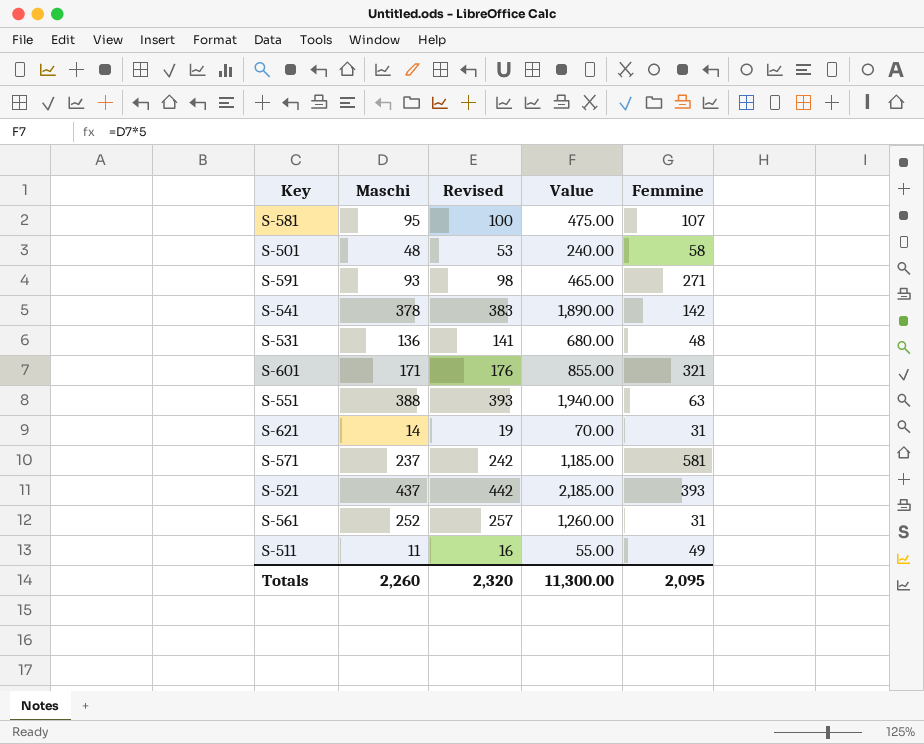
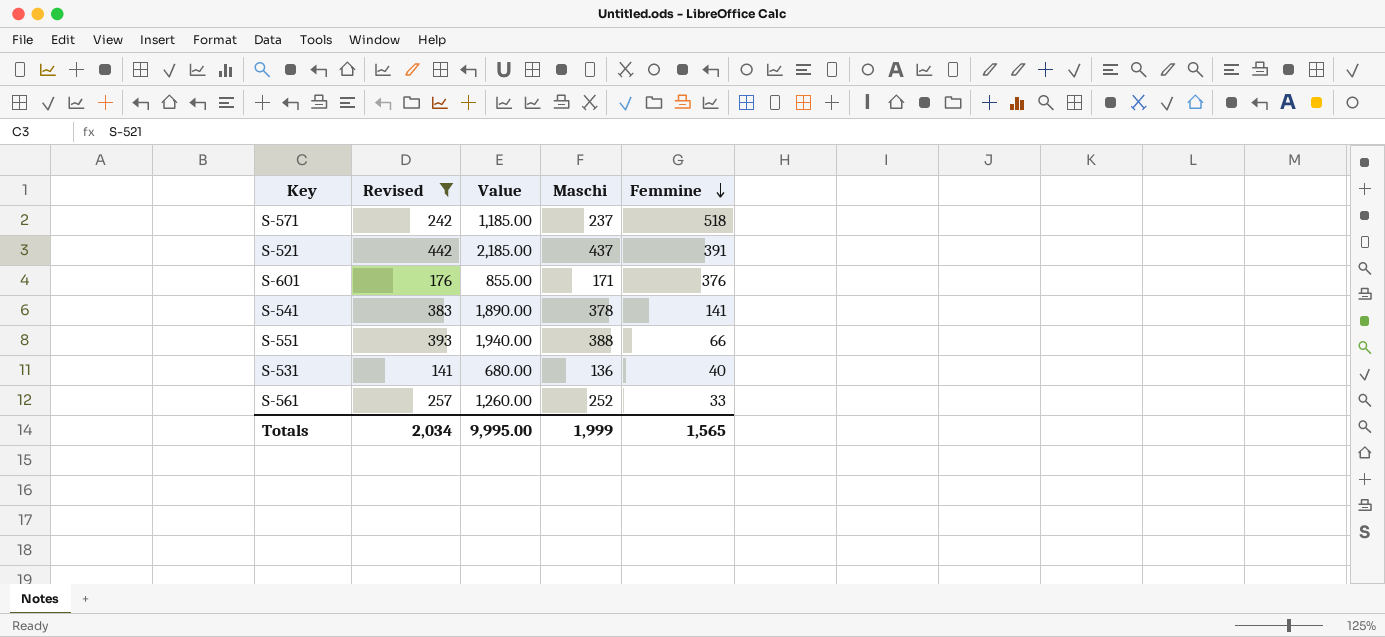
filter: none -> Revised >= 141
row order: none -> Femmine descending
column Maschi | position: 2 -> 4
S-571 | Femmine: 581 -> 518
S-521 | Femmine: 393 -> 391
S-601 | Femmine: 321 -> 376
S-541 | Femmine: 142 -> 141
S-551 | Femmine: 63 -> 66
S-531 | Femmine: 48 -> 40
S-561 | Femmine: 31 -> 33
Totals | Revised: 2,320 -> 2,034
Totals | Value: 11,300.00 -> 9,995.00
Totals | Maschi: 2,260 -> 1,999
Totals | Femmine: 2,095 -> 1,565

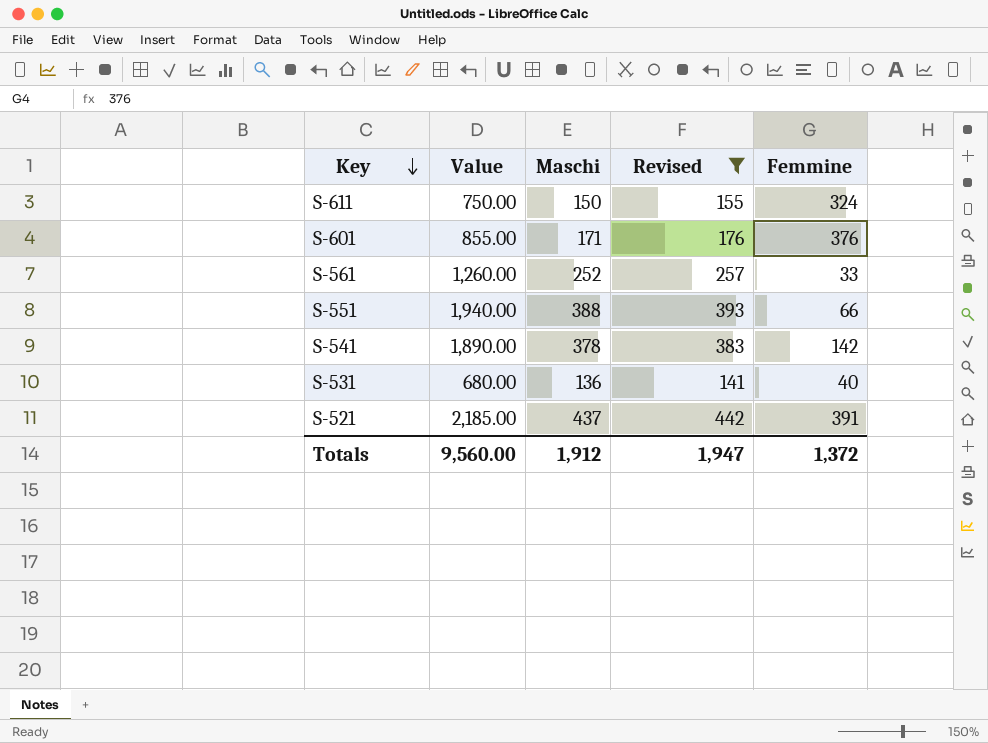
row order: Femmine descending -> Key descending
column Revised | position: 2 -> 4
row S-571: 242 | 1,185.00 | 237 | 518 -> none
row S-611: none -> 750.00 | 150 | 155 | 324
S-541 | Femmine: 141 -> 142
Totals | Value: 9,995.00 -> 9,560.00
Totals | Maschi: 1,999 -> 1,912
Totals | Revised: 2,034 -> 1,947
Totals | Femmine: 1,565 -> 1,372

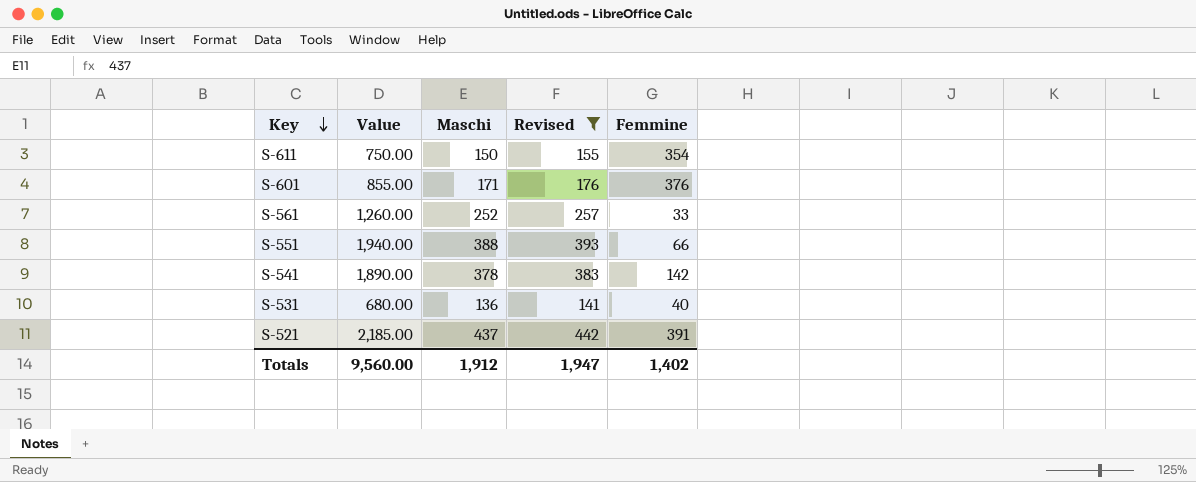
S-611 | Femmine: 324 -> 354
Totals | Femmine: 1,372 -> 1,402

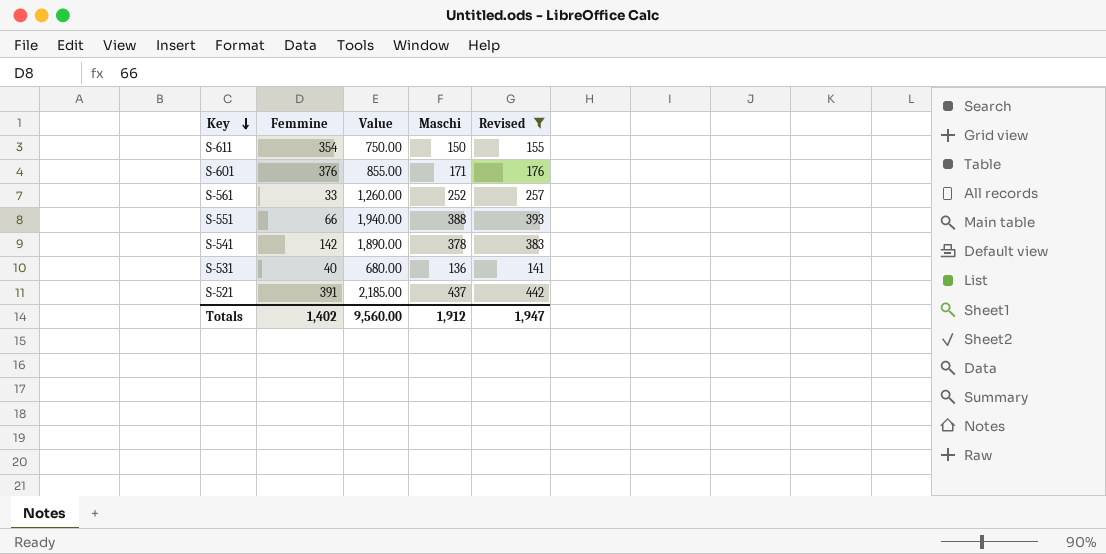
column Femmine | position: 5 -> 2

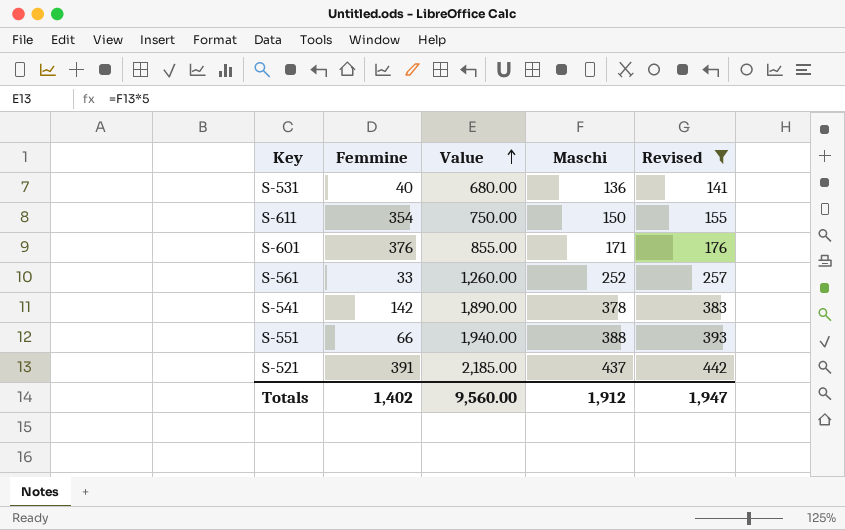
row order: Key descending -> Value ascending

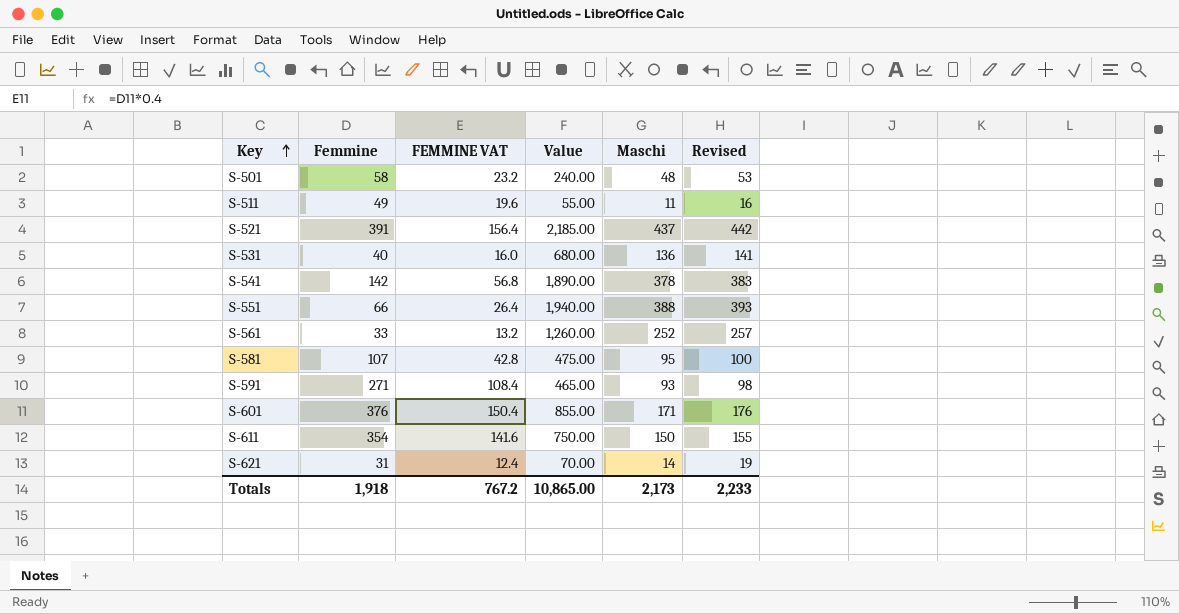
filter: Revised >= 141 -> none
row order: Value ascending -> Key ascending
column FEMMINE VAT | formula: none -> [Femmine] * 0.4
Totals | Femmine: 1,402 -> 1,918
Totals | Value: 9,560.00 -> 10,865.00
Totals | Maschi: 1,912 -> 2,173
Totals | Revised: 1,947 -> 2,233

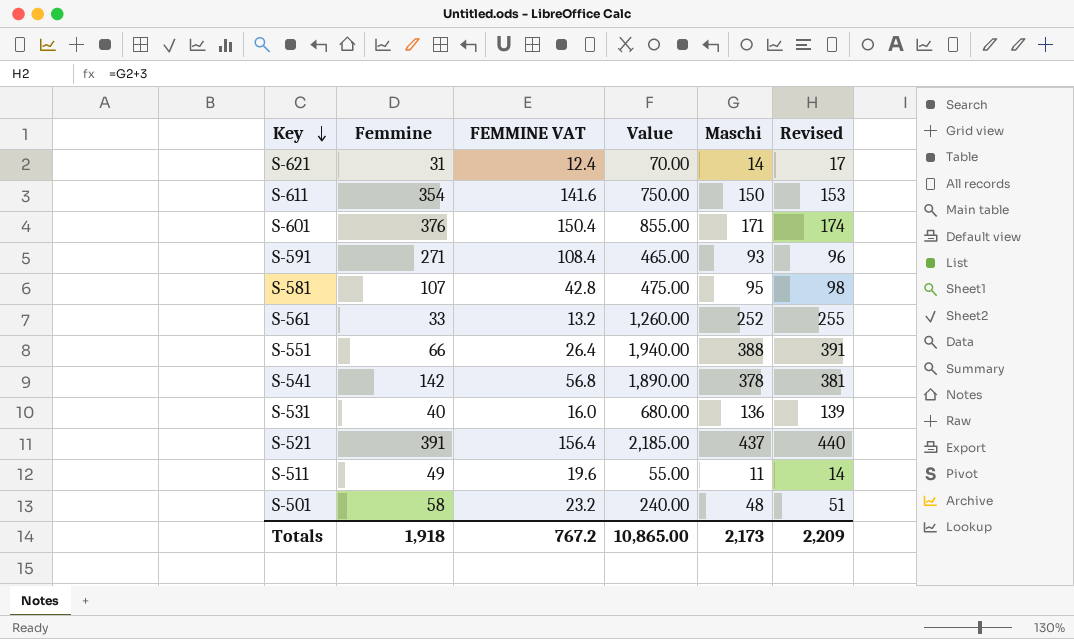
row order: Key ascending -> Key descending
column Revised | formula: [Maschi] + 5 -> [Maschi] + 3
Totals | Revised: 2,233 -> 2,209

